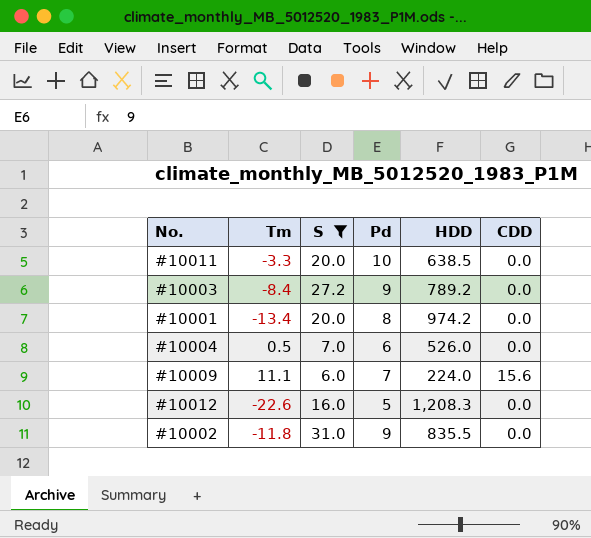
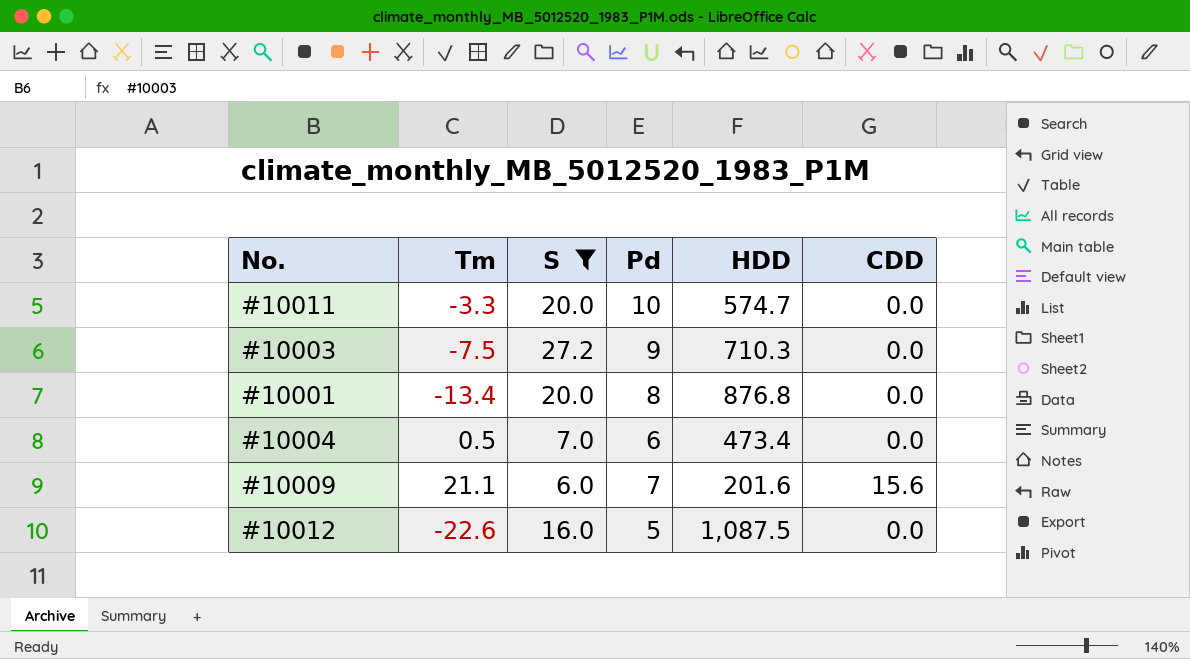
row #10002: -11.8 | 31.0 | 9 | 835.5 | 0.0 -> none
#10011 | HDD: 638.5 -> 574.7
#10003 | Tm: -8.4 -> -7.5
#10003 | HDD: 789.2 -> 710.3
#10001 | HDD: 974.2 -> 876.8
#10004 | HDD: 526.0 -> 473.4
#10009 | Tm: 11.1 -> 21.1
#10009 | HDD: 224.0 -> 201.6
#10012 | HDD: 1,208.3 -> 1,087.5

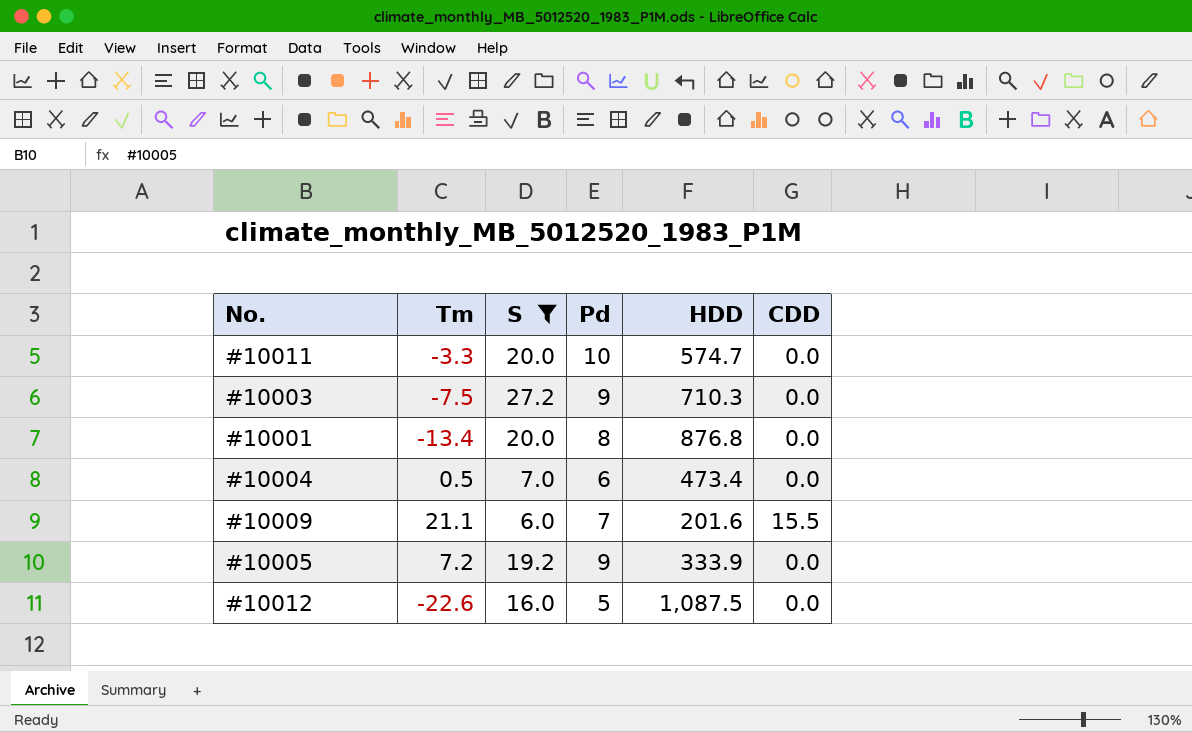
#10009 | CDD: 15.6 -> 15.5
row #10005: none -> 7.2 | 19.2 | 9 | 333.9 | 0.0

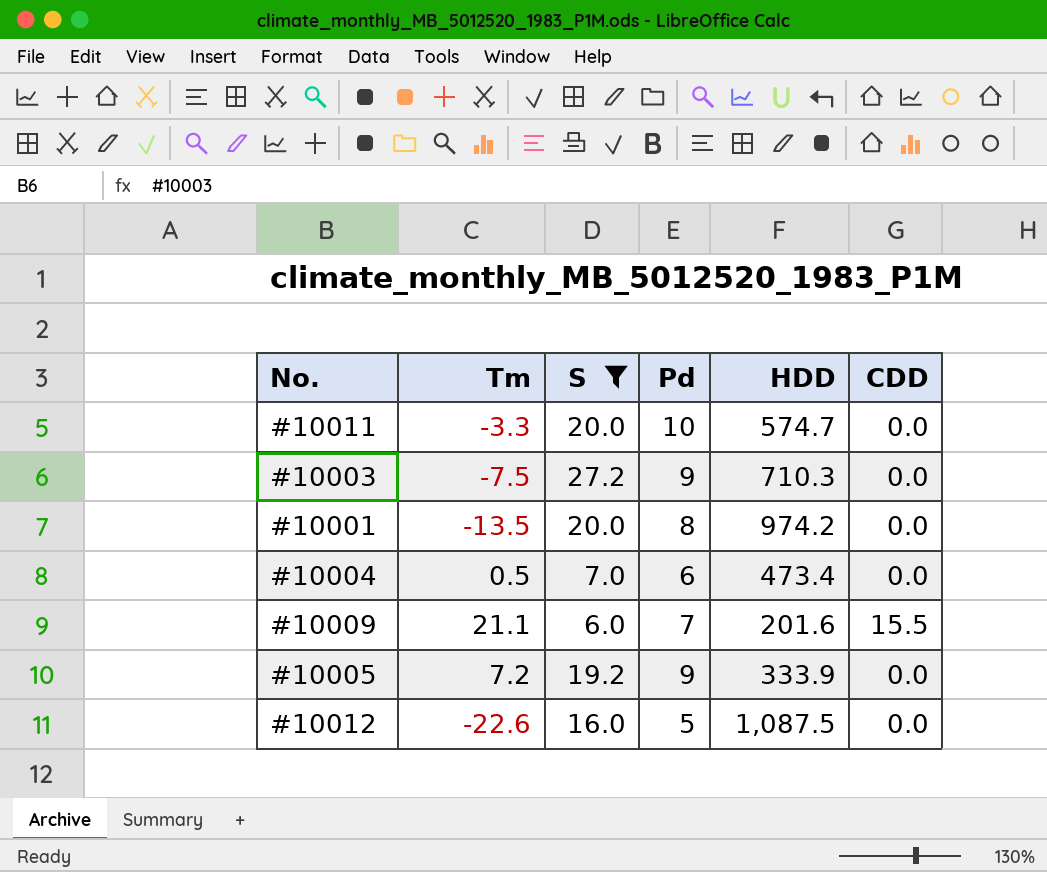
#10001 | Tm: -13.4 -> -13.5
#10001 | HDD: 876.8 -> 974.2

